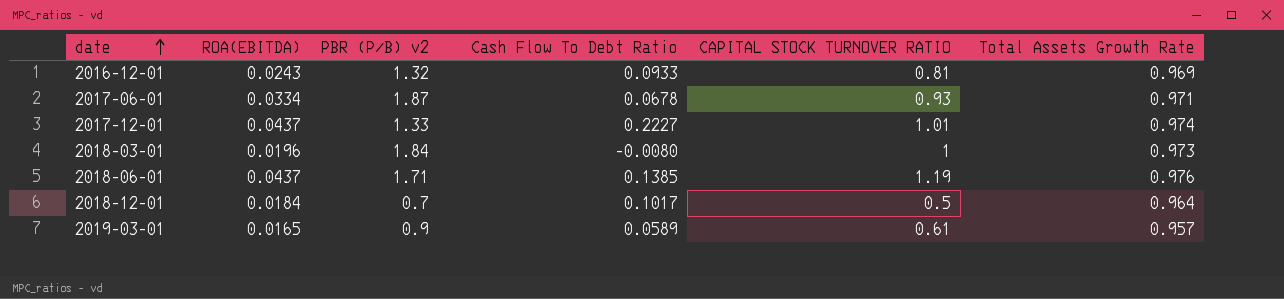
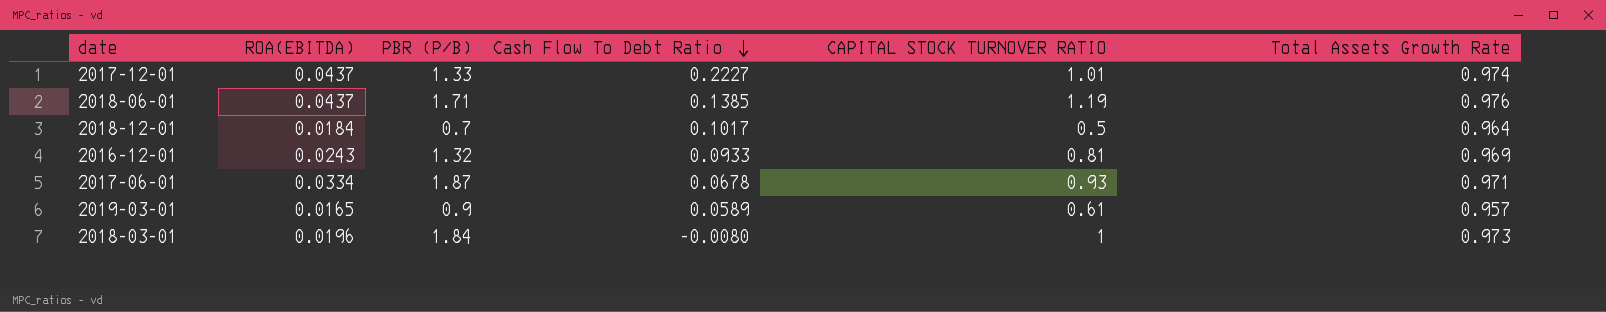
row order: date ascending -> Cash Flow To Debt Ratio descending
column name: PBR (P/B) v2 -> PBR (P/B)

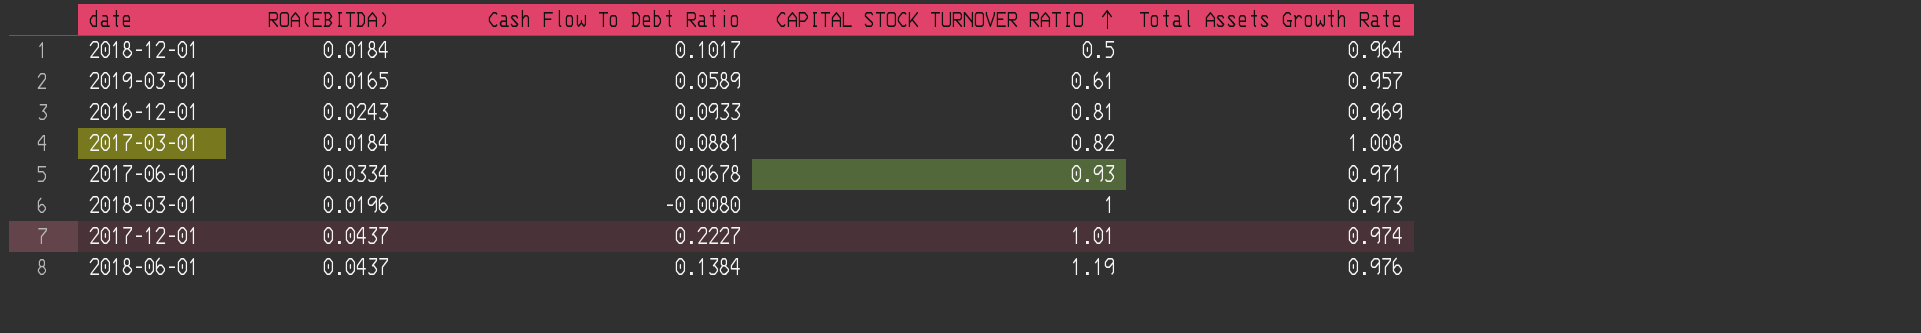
row order: Cash Flow To Debt Ratio descending -> CAPITAL STOCK TURNOVER RATIO ascending
column PBR (P/B) | position: 3 -> none
row 2017-03-01: none -> 0.0184 | 0.0881 | 0.82 | 1.008
2018-06-01 | Cash Flow To Debt Ratio: 0.1385 -> 0.1384

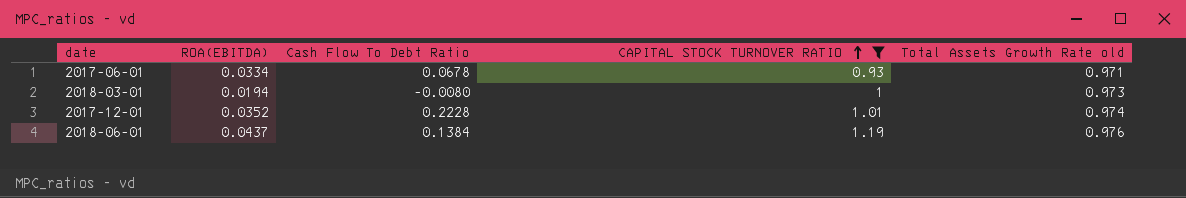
filter: none -> CAPITAL STOCK TURNOVER RATIO >= 0.93
column name: Total Assets Growth Rate -> Total Assets Growth Rate old
2018-03-01 | ROA(EBITDA): 0.0196 -> 0.0194
2017-12-01 | ROA(EBITDA): 0.0437 -> 0.0352
2017-12-01 | Cash Flow To Debt Ratio: 0.2227 -> 0.2228

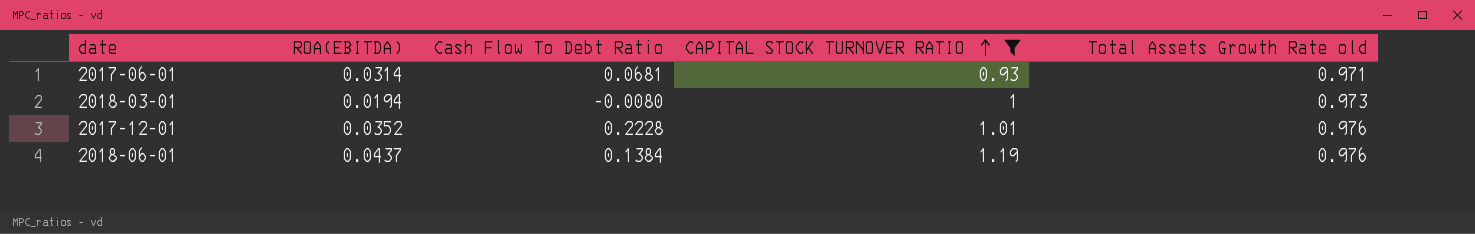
2017-06-01 | ROA(EBITDA): 0.0334 -> 0.0314
2017-06-01 | Cash Flow To Debt Ratio: 0.0678 -> 0.0681
2017-12-01 | Total Assets Growth Rate old: 0.974 -> 0.976

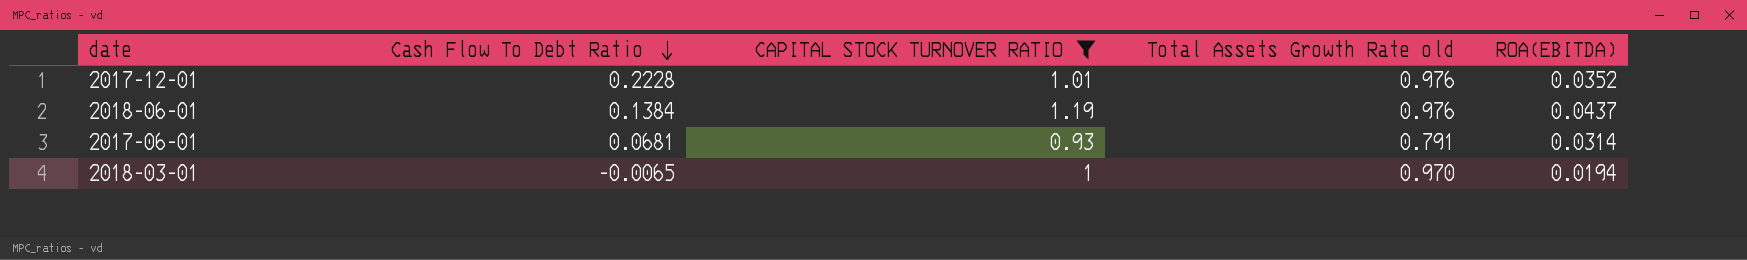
row order: CAPITAL STOCK TURNOVER RATIO ascending -> Cash Flow To Debt Ratio descending
column ROA(EBITDA) | position: 2 -> 5
2017-06-01 | Total Assets Growth Rate old: 0.971 -> 0.791
2018-03-01 | Cash Flow To Debt Ratio: -0.0080 -> -0.0065
2018-03-01 | Total Assets Growth Rate old: 0.973 -> 0.970

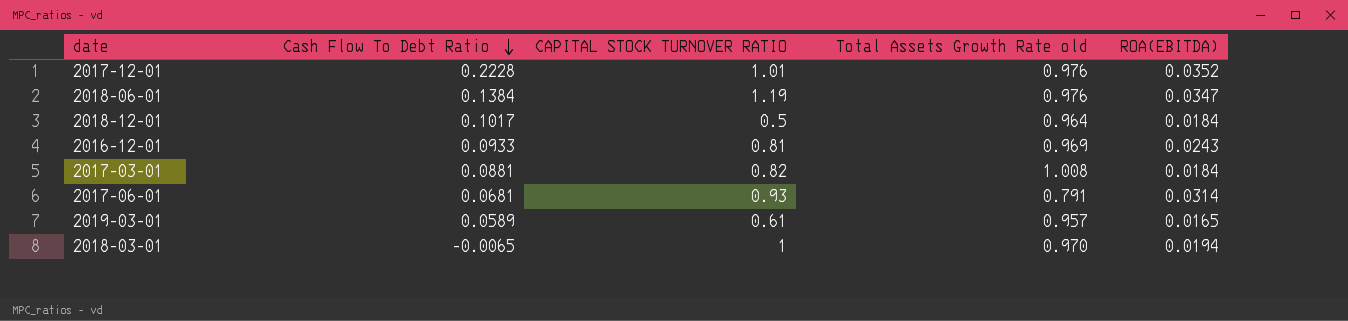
filter: CAPITAL STOCK TURNOVER RATIO >= 0.93 -> none
2018-06-01 | ROA(EBITDA): 0.0437 -> 0.0347

